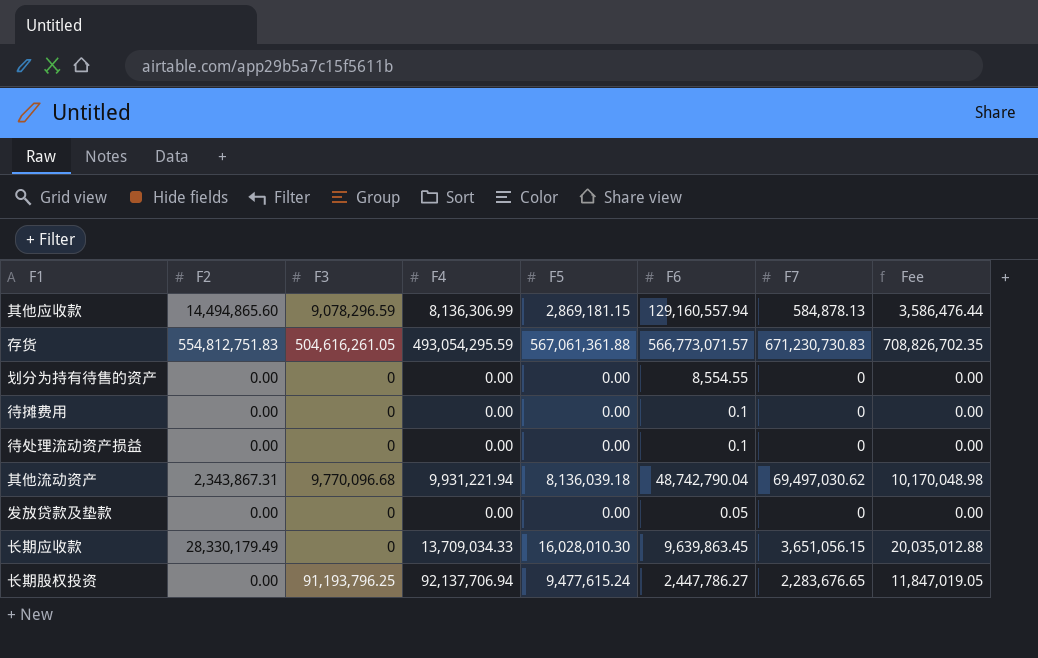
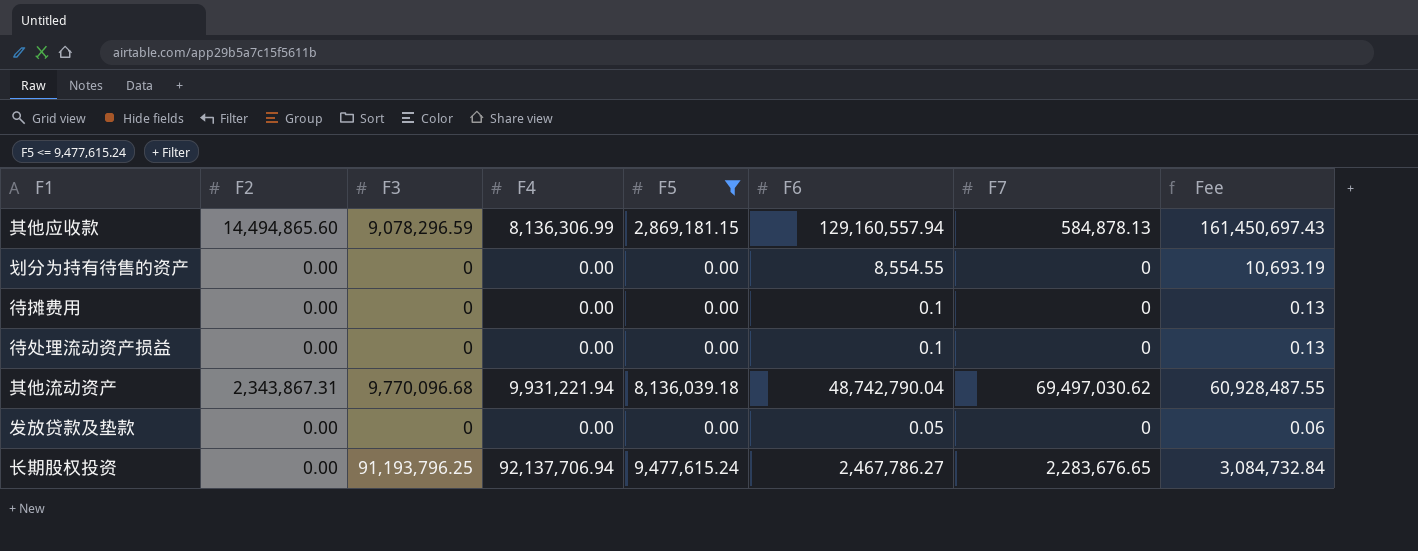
filter: none -> F5 <= 9,477,615.24
column Fee | formula: [F5] * 1.25 -> [F6] * 1.25
长期股权投资 | F6: 2,447,786.27 -> 2,467,786.27

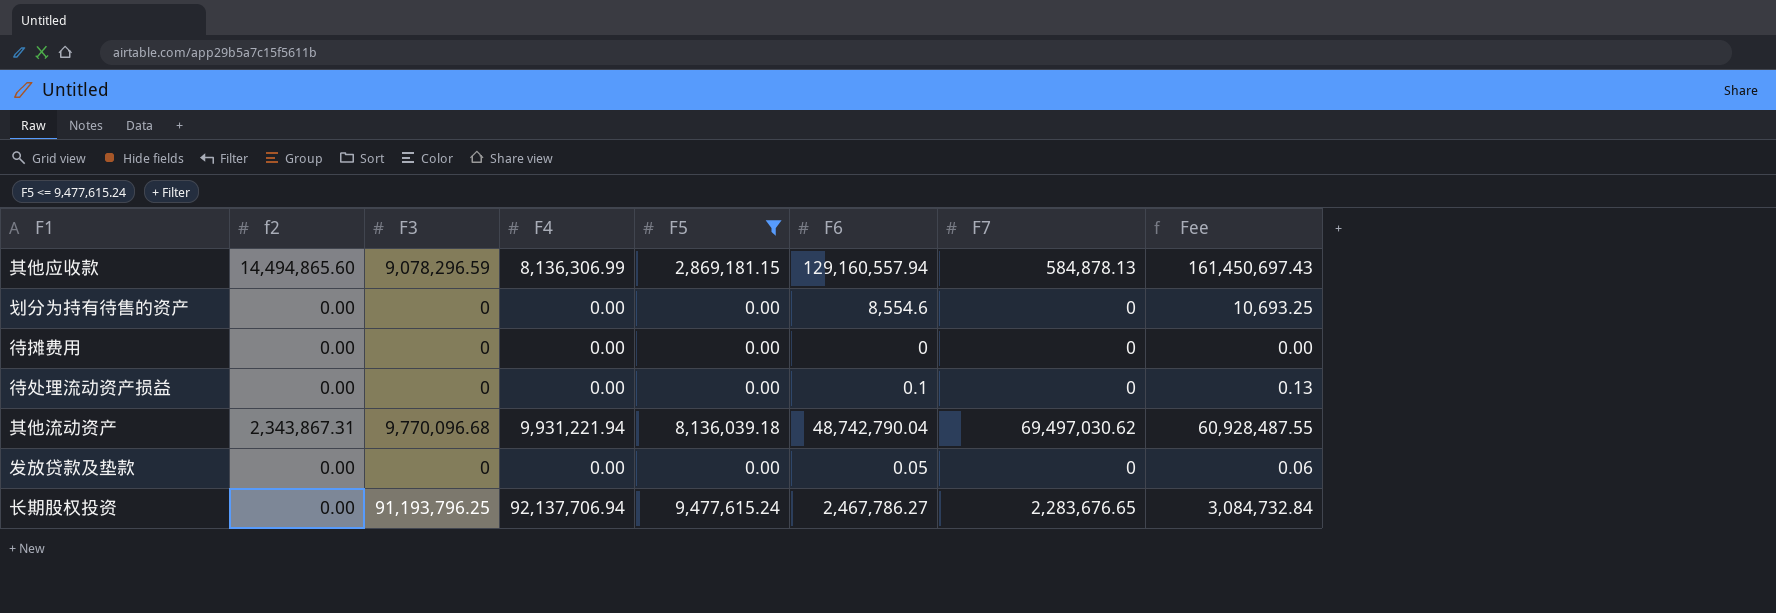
column name: F2 -> f2
划分为持有待售的资产 | F6: 8,554.55 -> 8,554.6
划分为持有待售的资产 | Fee: 10,693.19 -> 10,693.25
待摊费用 | F6: 0.1 -> 0
待摊费用 | Fee: 0.13 -> 0.00

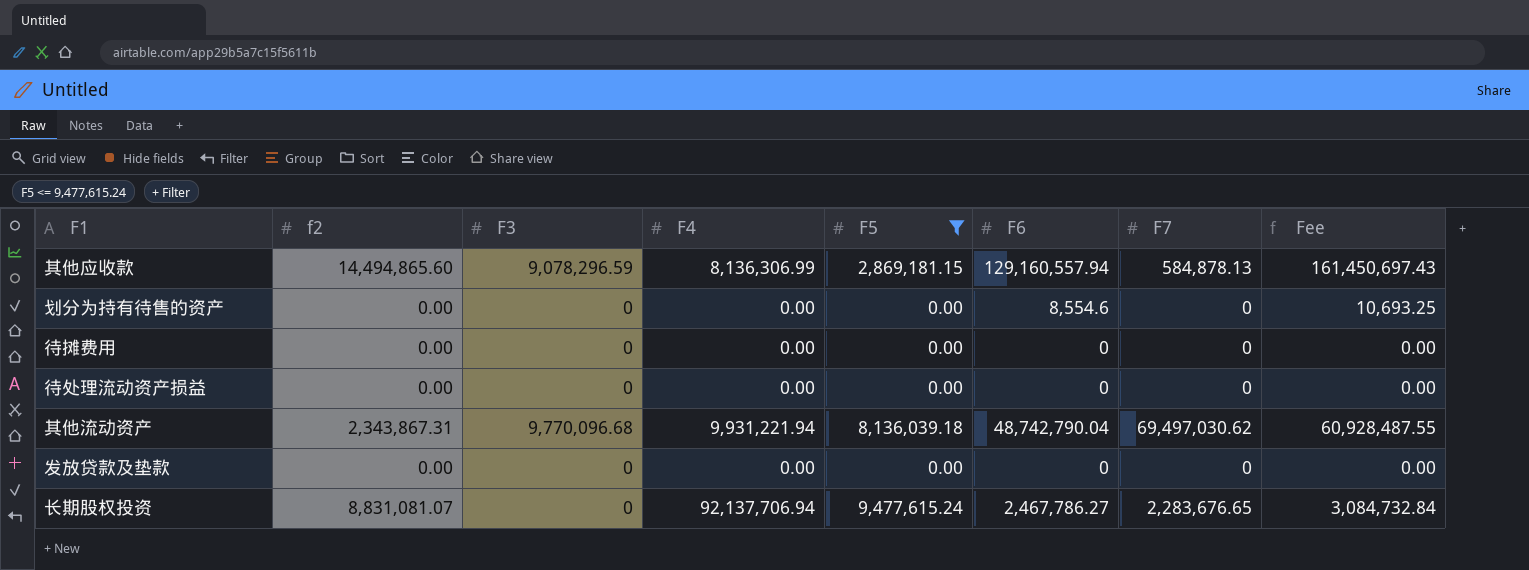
待处理流动资产损益 | F6: 0.1 -> 0
待处理流动资产损益 | Fee: 0.13 -> 0.00
发放贷款及垫款 | F6: 0.05 -> 0
发放贷款及垫款 | Fee: 0.06 -> 0.00
长期股权投资 | f2: 0.00 -> 8,831,081.07
长期股权投资 | F3: 91,193,796.25 -> 0

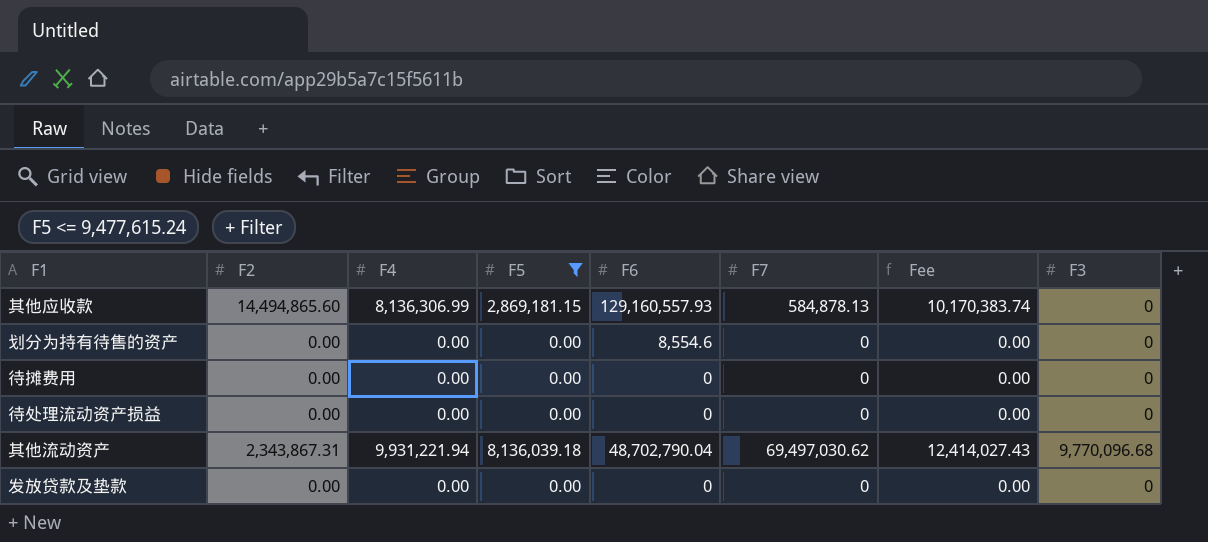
column name: f2 -> F2
column Fee | formula: [F6] * 1.25 -> [F4] * 1.25
column F3 | position: 3 -> 8
row 长期股权投资: 8,831,081.07 | 0 | 92,137,706.94 | 9,477,615.24 | 2,467,786.27 | 2,283,676.65 | 3,084,732.84 -> none
其他应收款 | F6: 129,160,557.94 -> 129,160,557.93
其他应收款 | F3: 9,078,296.59 -> 0
其他流动资产 | F6: 48,742,790.04 -> 48,702,790.04

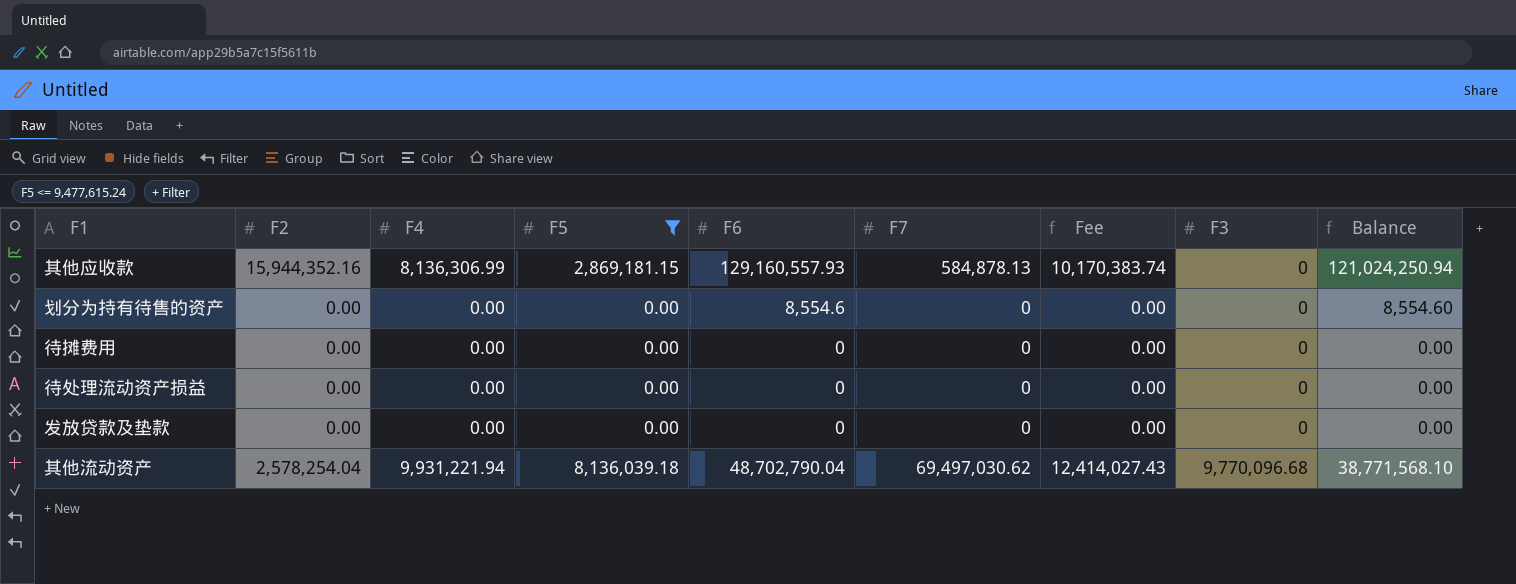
row order: none -> F3 ascending
column Balance | formula: none -> [F6] - [F4]
其他应收款 | F2: 14,494,865.60 -> 15,944,352.16
其他流动资产 | F2: 2,343,867.31 -> 2,578,254.04

